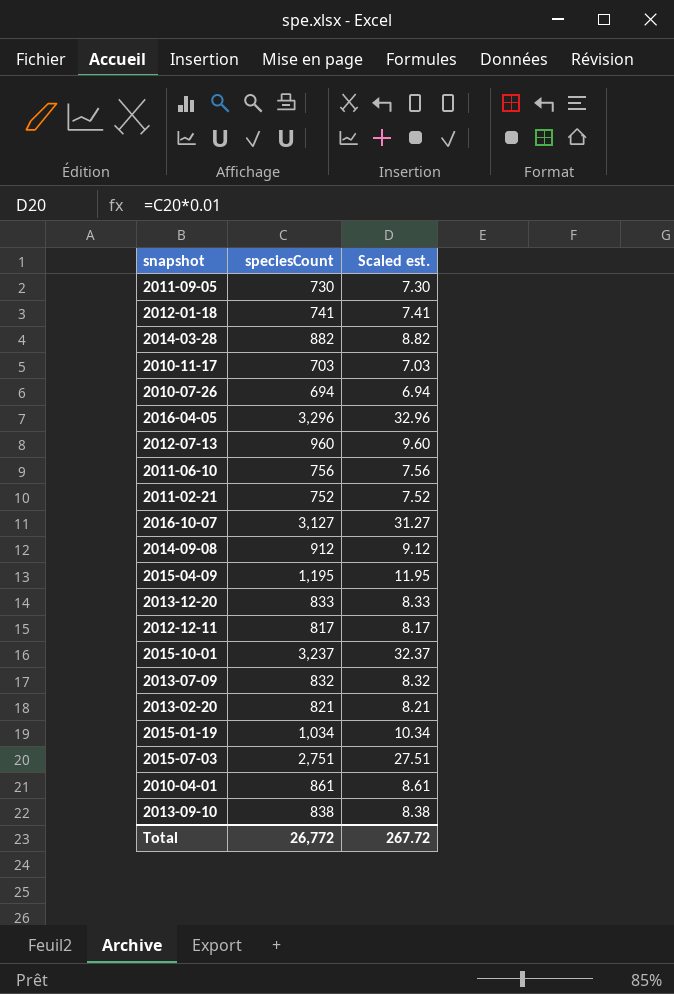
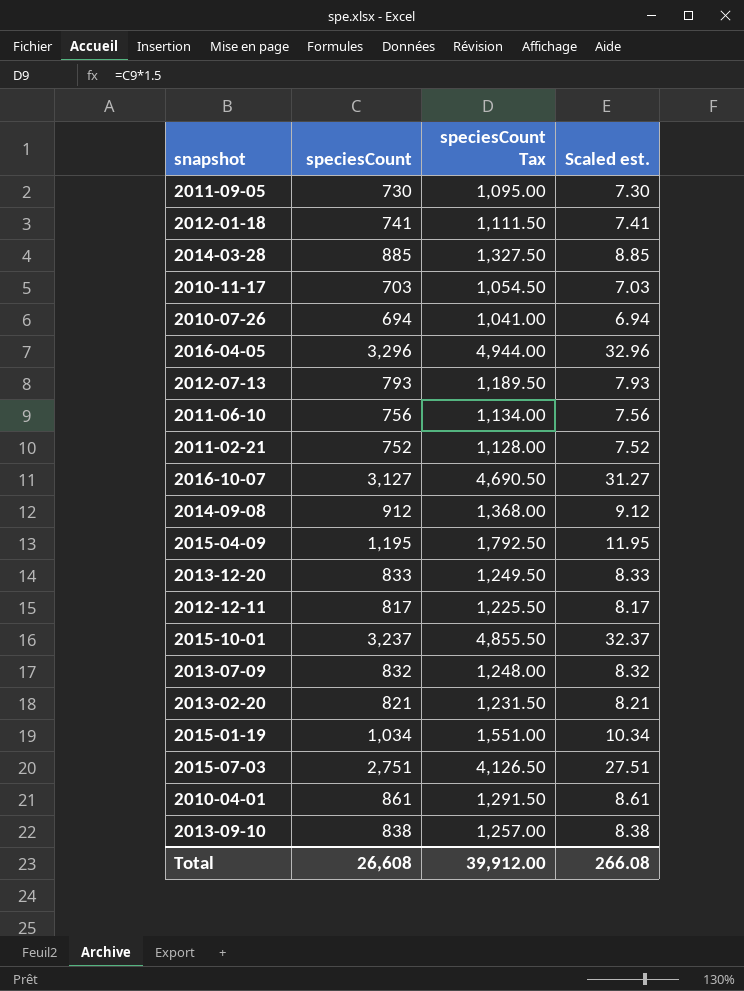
column speciesCount Tax | formula: none -> [speciesCount] * 1.5
2014-03-28 | speciesCount: 882 -> 885
2014-03-28 | Scaled est.: 8.82 -> 8.85
2012-07-13 | speciesCount: 960 -> 793
2012-07-13 | Scaled est.: 9.60 -> 7.93
Total | speciesCount: 26,772 -> 26,608
Total | Scaled est.: 267.72 -> 266.08

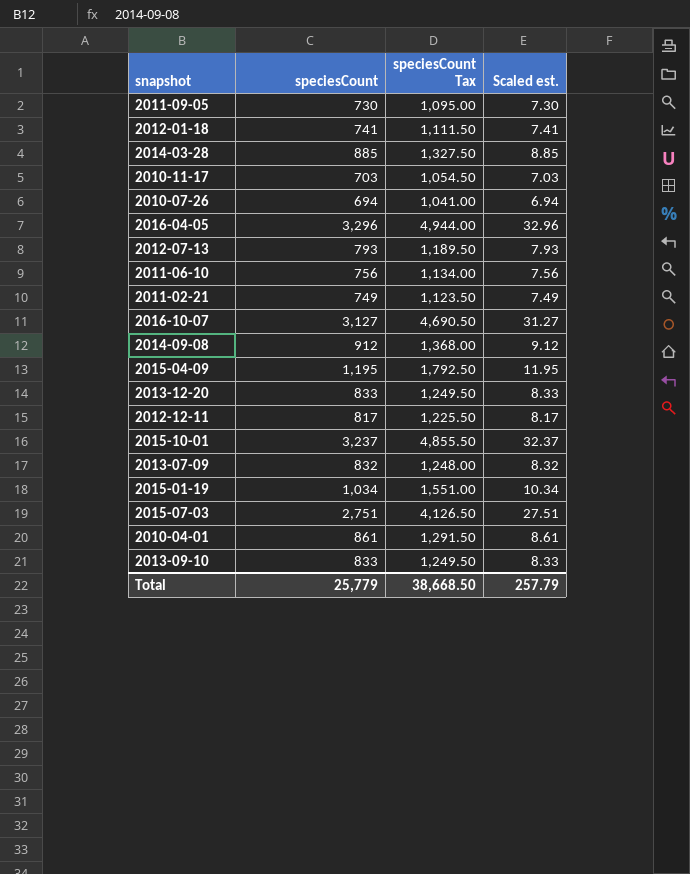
row 2013-02-20: 821 | 1,231.50 | 8.21 -> none
2011-02-21 | speciesCount: 752 -> 749
2011-02-21 | speciesCount Tax: 1,128.00 -> 1,123.50
2011-02-21 | Scaled est.: 7.52 -> 7.49
2013-09-10 | speciesCount: 838 -> 833
2013-09-10 | speciesCount Tax: 1,257.00 -> 1,249.50
2013-09-10 | Scaled est.: 8.38 -> 8.33
Total | speciesCount: 26,608 -> 25,779
Total | speciesCount Tax: 39,912.00 -> 38,668.50
Total | Scaled est.: 266.08 -> 257.79

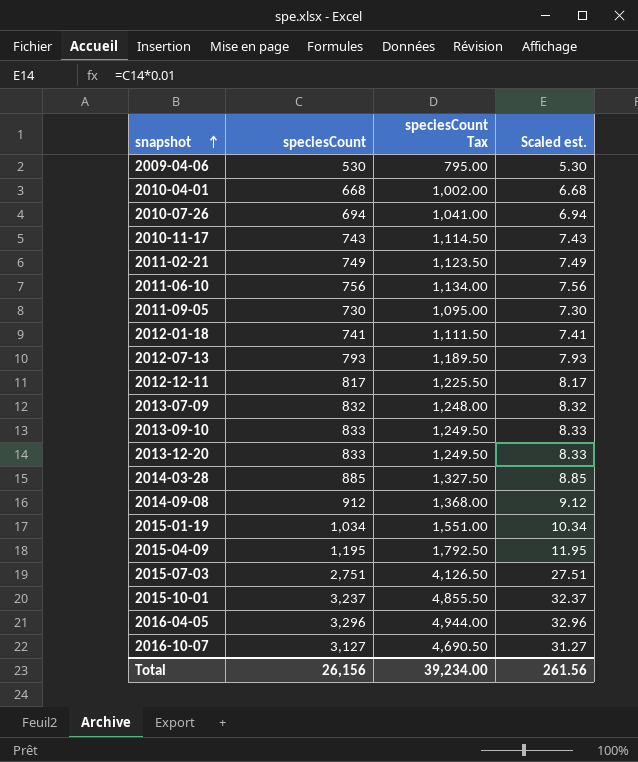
row order: none -> snapshot ascending
row 2009-04-06: none -> 530 | 795.00 | 5.30
2010-04-01 | speciesCount: 861 -> 668
2010-04-01 | speciesCount Tax: 1,291.50 -> 1,002.00
2010-04-01 | Scaled est.: 8.61 -> 6.68
2010-11-17 | speciesCount: 703 -> 743
2010-11-17 | speciesCount Tax: 1,054.50 -> 1,114.50
2010-11-17 | Scaled est.: 7.03 -> 7.43
Total | speciesCount: 25,779 -> 26,156
Total | speciesCount Tax: 38,668.50 -> 39,234.00
Total | Scaled est.: 257.79 -> 261.56

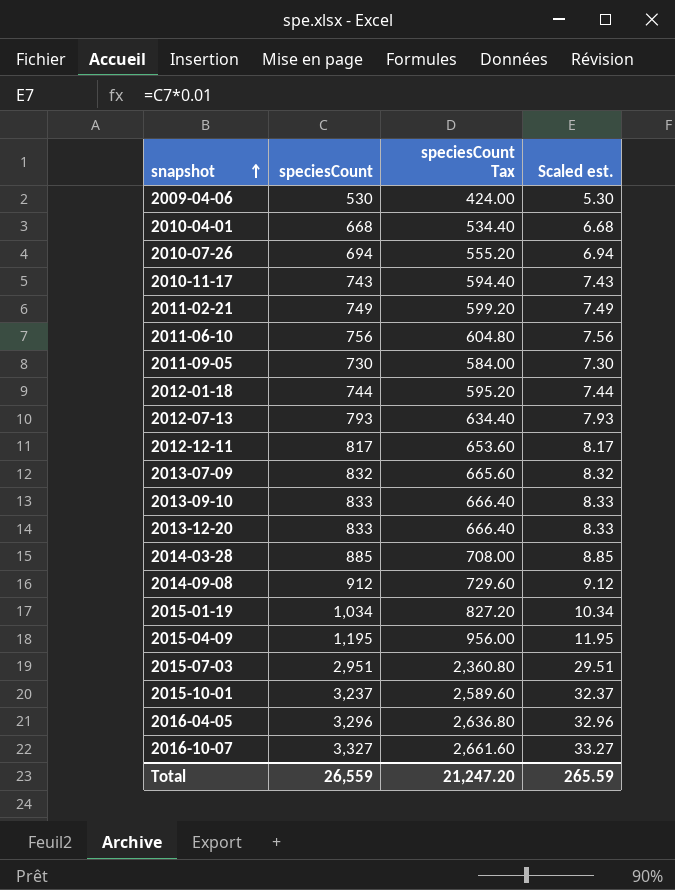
column speciesCount Tax | formula: [speciesCount] * 1.5 -> [speciesCount] * 0.8
2012-01-18 | speciesCount: 741 -> 744
2012-01-18 | Scaled est.: 7.41 -> 7.44
2015-07-03 | speciesCount: 2,751 -> 2,951
2015-07-03 | Scaled est.: 27.51 -> 29.51
2016-10-07 | speciesCount: 3,127 -> 3,327
2016-10-07 | Scaled est.: 31.27 -> 33.27
Total | speciesCount: 26,156 -> 26,559
Total | speciesCount Tax: 39,234.00 -> 21,247.20
Total | Scaled est.: 261.56 -> 265.59

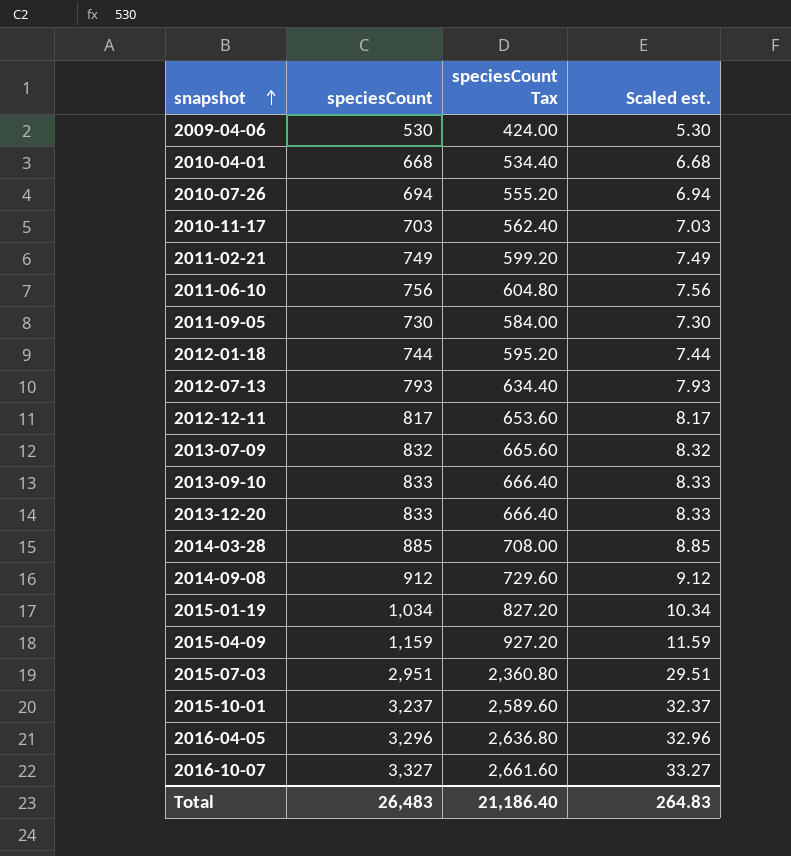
2010-11-17 | speciesCount: 743 -> 703
2010-11-17 | speciesCount Tax: 594.40 -> 562.40
2010-11-17 | Scaled est.: 7.43 -> 7.03
2015-04-09 | speciesCount: 1,195 -> 1,159
2015-04-09 | speciesCount Tax: 956.00 -> 927.20
2015-04-09 | Scaled est.: 11.95 -> 11.59
Total | speciesCount: 26,559 -> 26,483
Total | speciesCount Tax: 21,247.20 -> 21,186.40
Total | Scaled est.: 265.59 -> 264.83

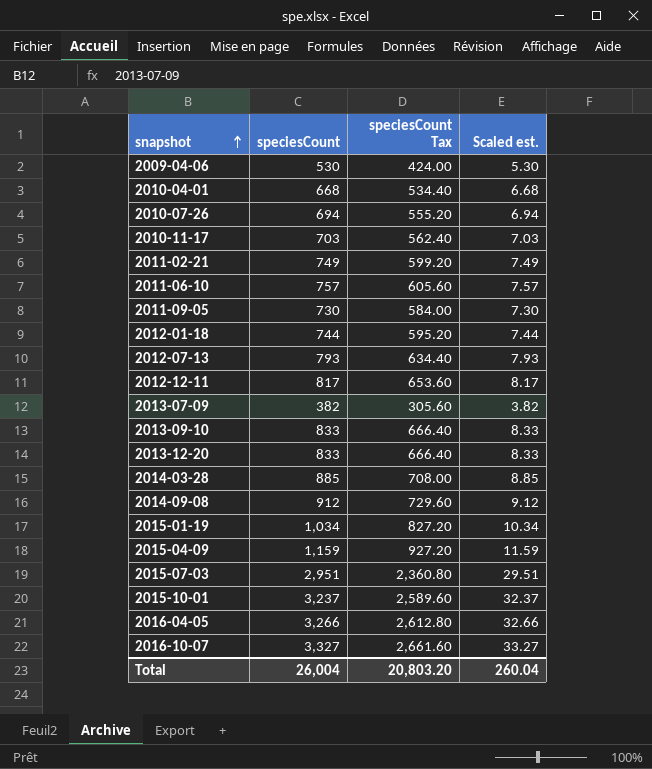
2011-06-10 | speciesCount: 756 -> 757
2011-06-10 | speciesCount Tax: 604.80 -> 605.60
2011-06-10 | Scaled est.: 7.56 -> 7.57
2013-07-09 | speciesCount: 832 -> 382
2013-07-09 | speciesCount Tax: 665.60 -> 305.60
2013-07-09 | Scaled est.: 8.32 -> 3.82
2016-04-05 | speciesCount: 3,296 -> 3,266
2016-04-05 | speciesCount Tax: 2,636.80 -> 2,612.80
2016-04-05 | Scaled est.: 32.96 -> 32.66
Total | speciesCount: 26,483 -> 26,004
Total | speciesCount Tax: 21,186.40 -> 20,803.20
Total | Scaled est.: 264.83 -> 260.04

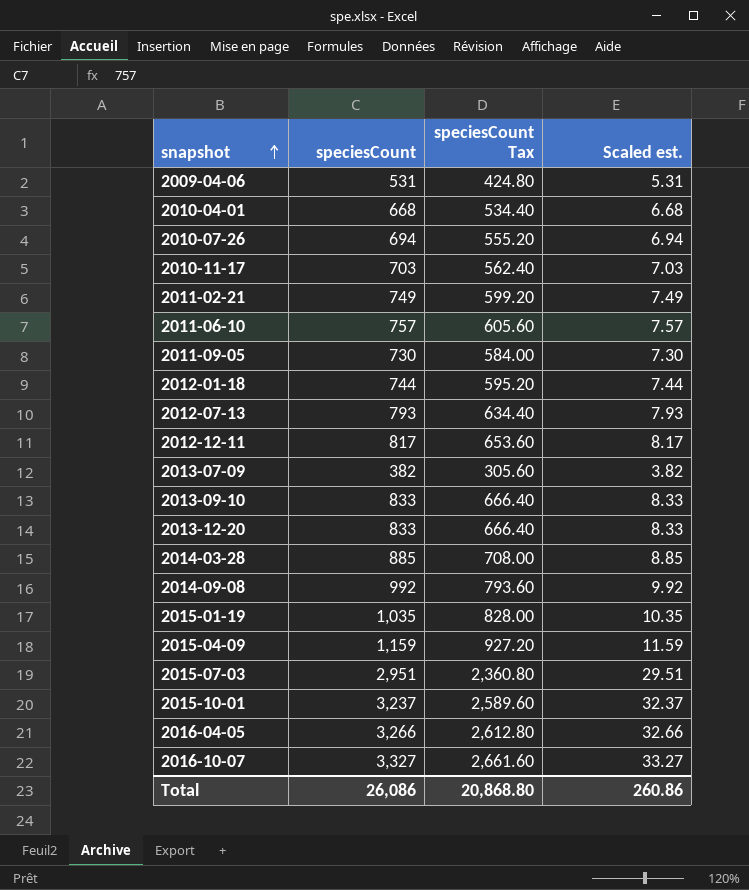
2009-04-06 | speciesCount: 530 -> 531
2009-04-06 | speciesCount Tax: 424.00 -> 424.80
2009-04-06 | Scaled est.: 5.30 -> 5.31
2014-09-08 | speciesCount: 912 -> 992
2014-09-08 | speciesCount Tax: 729.60 -> 793.60
2014-09-08 | Scaled est.: 9.12 -> 9.92
2015-01-19 | speciesCount: 1,034 -> 1,035
2015-01-19 | speciesCount Tax: 827.20 -> 828.00
2015-01-19 | Scaled est.: 10.34 -> 10.35
Total | speciesCount: 26,004 -> 26,086
Total | speciesCount Tax: 20,803.20 -> 20,868.80
Total | Scaled est.: 260.04 -> 260.86

